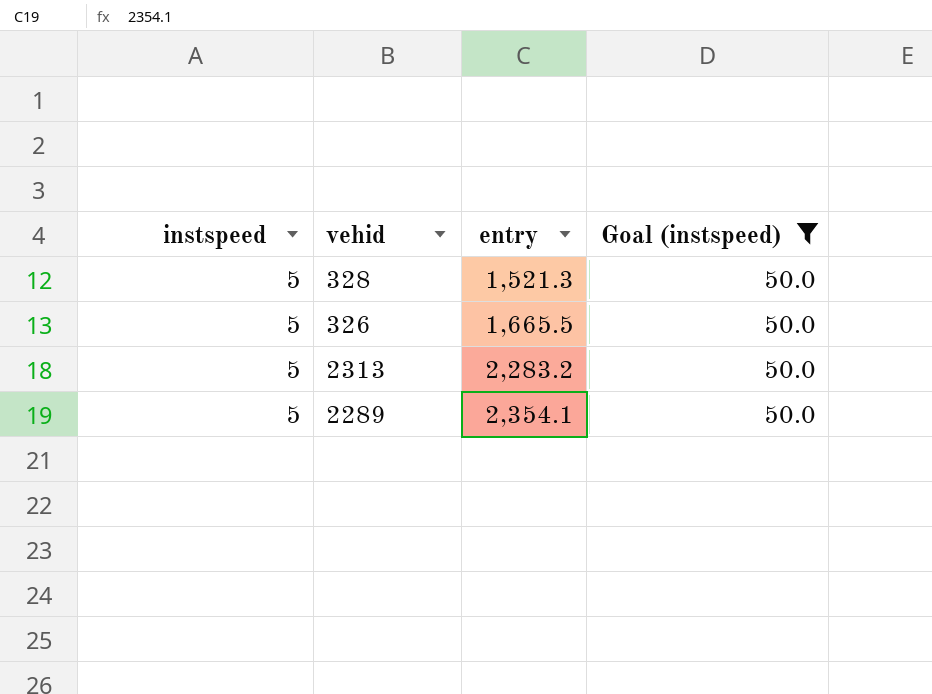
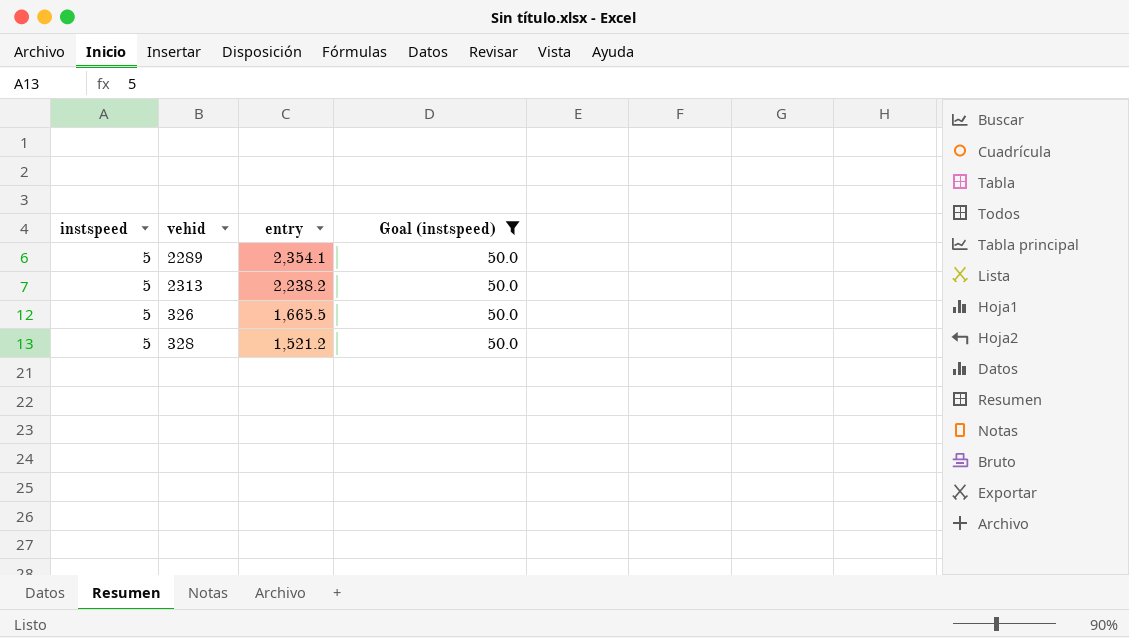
row order: entry ascending -> entry descending
2313 | entry: 2,283.2 -> 2,238.2
328 | entry: 1,521.3 -> 1,521.2

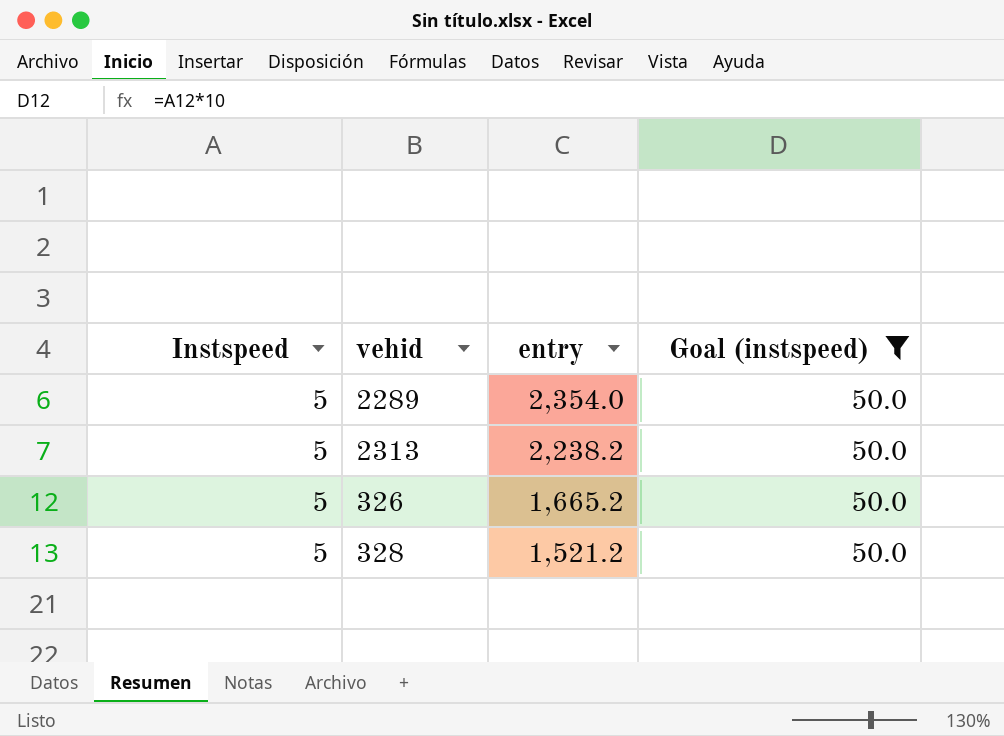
column name: instspeed -> Instspeed
2289 | entry: 2,354.1 -> 2,354.0
326 | entry: 1,665.5 -> 1,665.2

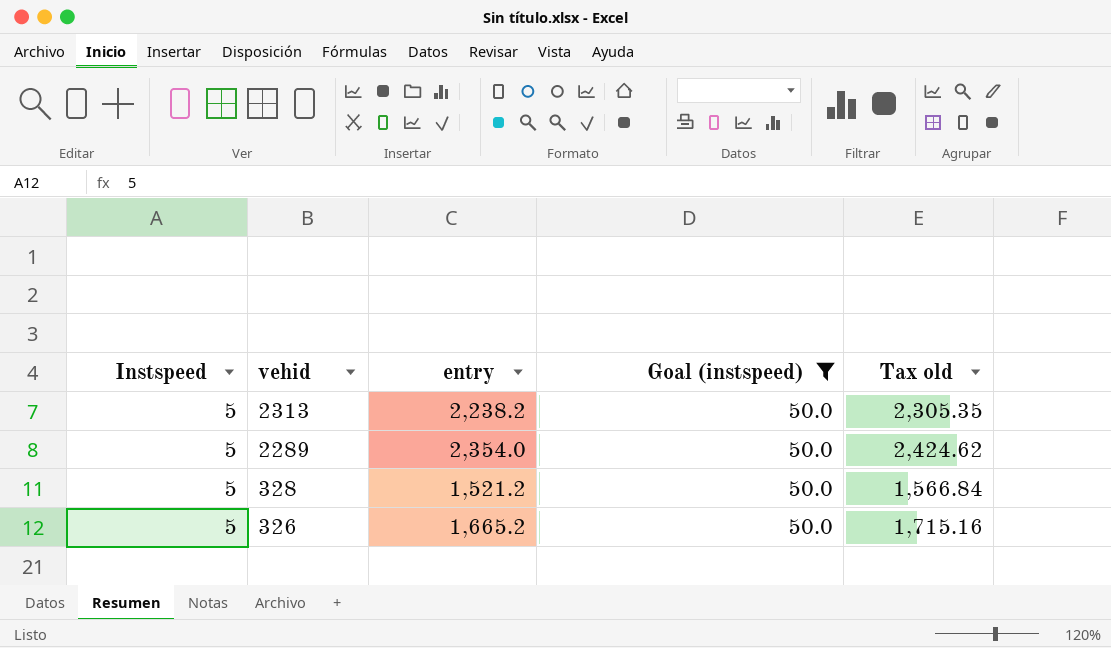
row order: entry descending -> vehid descending
column Tax old | formula: none -> [entry] * 1.03

